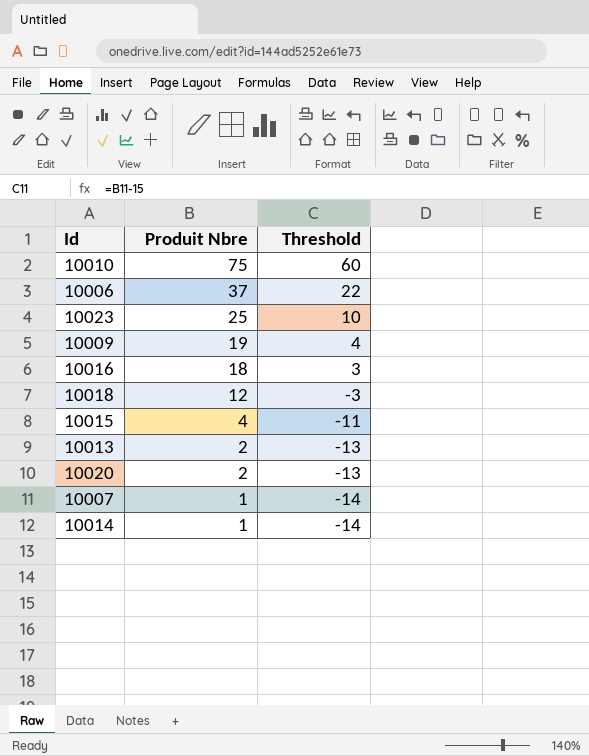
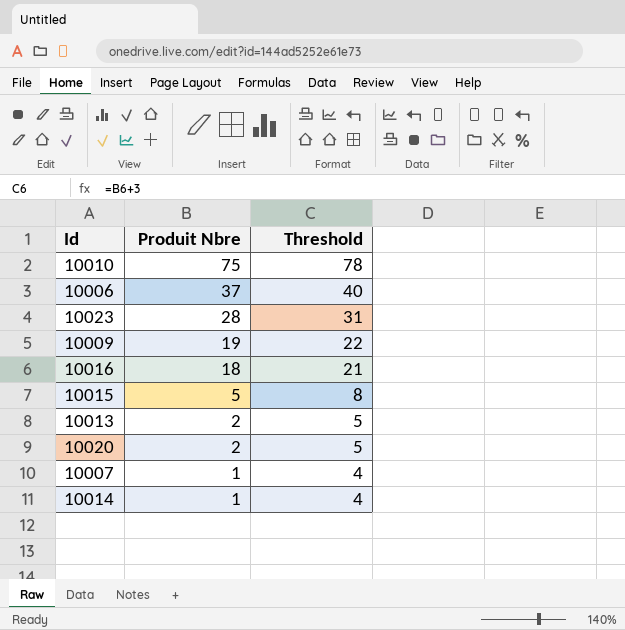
column Threshold | formula: [Produit Nbre] - 15 -> [Produit Nbre] + 3
row 10018: 12 | -3 -> none
10023 | Produit Nbre: 25 -> 28
10015 | Produit Nbre: 4 -> 5

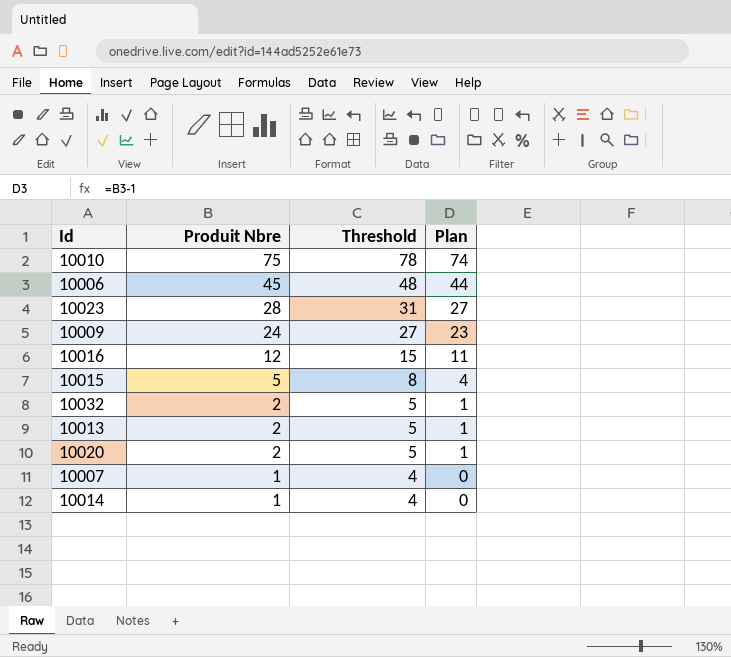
column Plan | formula: none -> [Produit Nbre] - 1
10006 | Produit Nbre: 37 -> 45
10006 | Threshold: 40 -> 48
10009 | Produit Nbre: 19 -> 24
10009 | Threshold: 22 -> 27
10016 | Produit Nbre: 18 -> 12
10016 | Threshold: 21 -> 15
row 10032: none -> 2 | 5 | 1

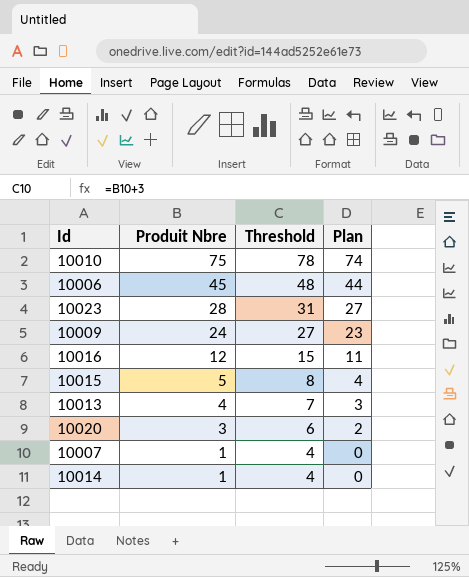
row 10032: 2 | 5 | 1 -> none
10013 | Produit Nbre: 2 -> 4
10013 | Threshold: 5 -> 7
10013 | Plan: 1 -> 3
10020 | Produit Nbre: 2 -> 3
10020 | Threshold: 5 -> 6
10020 | Plan: 1 -> 2

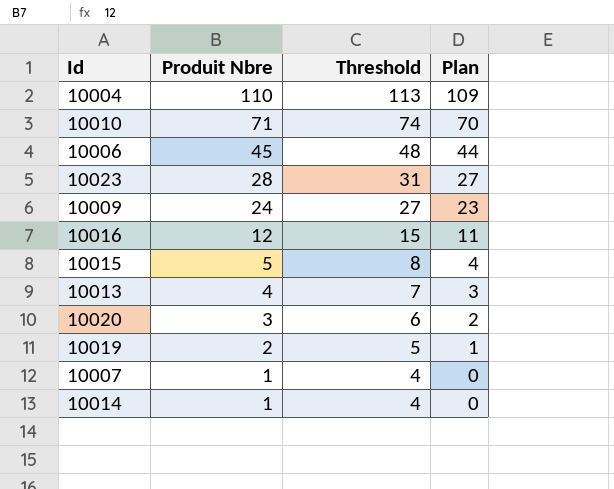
row 10004: none -> 110 | 113 | 109
10010 | Produit Nbre: 75 -> 71
10010 | Threshold: 78 -> 74
10010 | Plan: 74 -> 70
row 10019: none -> 2 | 5 | 1

